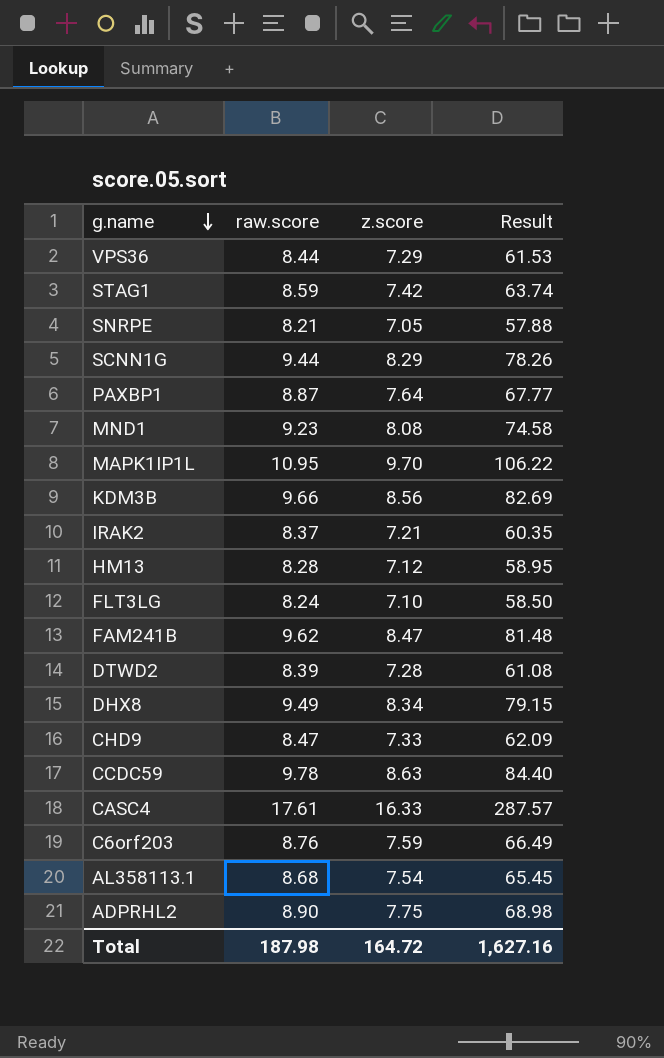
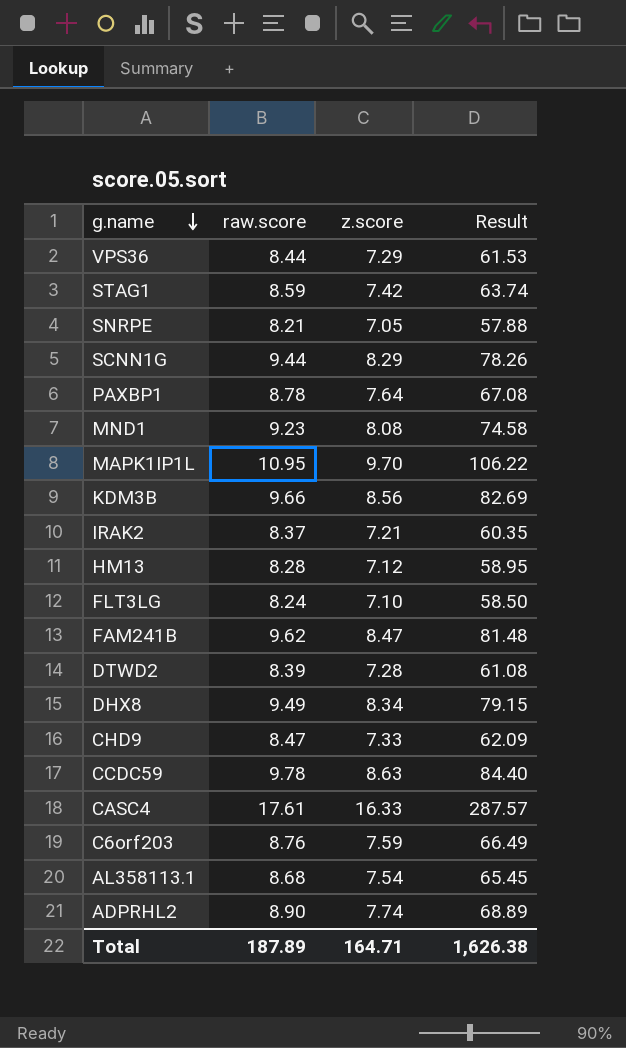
PAXBP1 | raw.score: 8.87 -> 8.78
PAXBP1 | Result: 67.77 -> 67.08
ADPRHL2 | z.score: 7.75 -> 7.74
ADPRHL2 | Result: 68.98 -> 68.89
Total | raw.score: 187.98 -> 187.89
Total | z.score: 164.72 -> 164.71
Total | Result: 1,627.16 -> 1,626.38

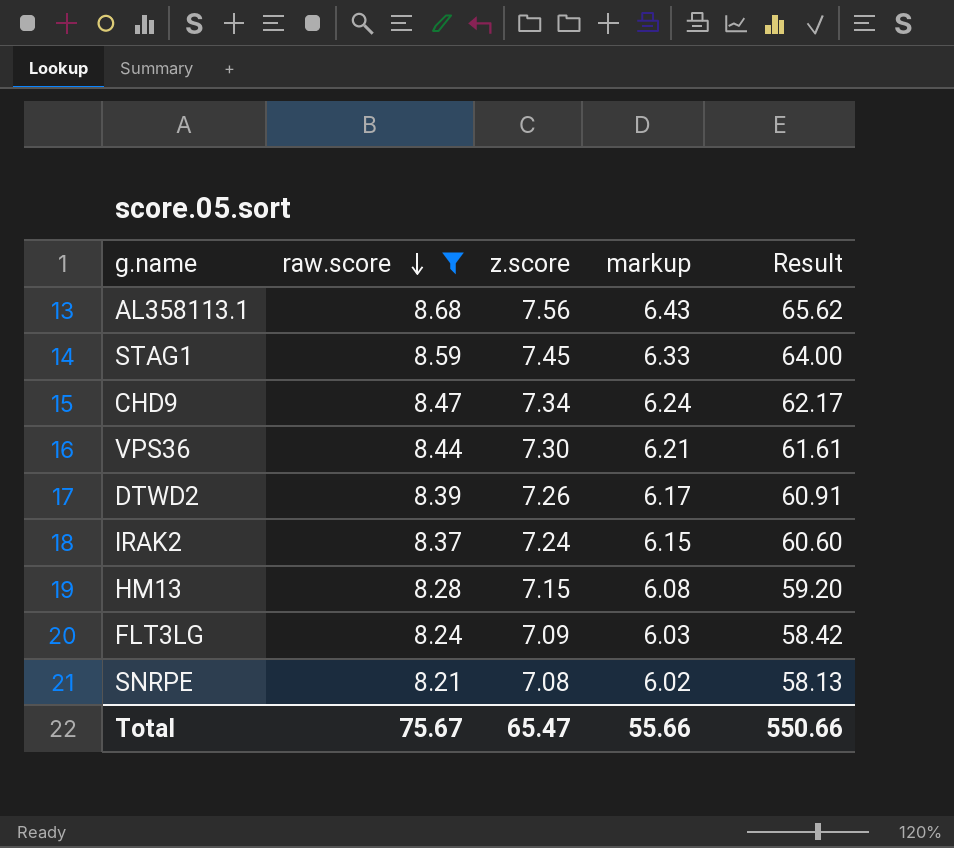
filter: none -> raw.score <= 8.68
row order: g.name descending -> raw.score descending
column markup | formula: none -> [z.score] * 0.85
AL358113.1 | z.score: 7.54 -> 7.56
AL358113.1 | Result: 65.45 -> 65.62
STAG1 | z.score: 7.42 -> 7.45
STAG1 | Result: 63.74 -> 64.00
CHD9 | z.score: 7.33 -> 7.34
CHD9 | Result: 62.09 -> 62.17
VPS36 | z.score: 7.29 -> 7.30
VPS36 | Result: 61.53 -> 61.61
DTWD2 | z.score: 7.28 -> 7.26
DTWD2 | Result: 61.08 -> 60.91
IRAK2 | z.score: 7.21 -> 7.24
IRAK2 | Result: 60.35 -> 60.60
HM13 | z.score: 7.12 -> 7.15
HM13 | Result: 58.95 -> 59.20
FLT3LG | z.score: 7.10 -> 7.09
FLT3LG | Result: 58.50 -> 58.42
SNRPE | z.score: 7.05 -> 7.08
SNRPE | Result: 57.88 -> 58.13
Total | raw.score: 187.89 -> 75.67
Total | z.score: 164.71 -> 65.47
Total | Result: 1,626.38 -> 550.66

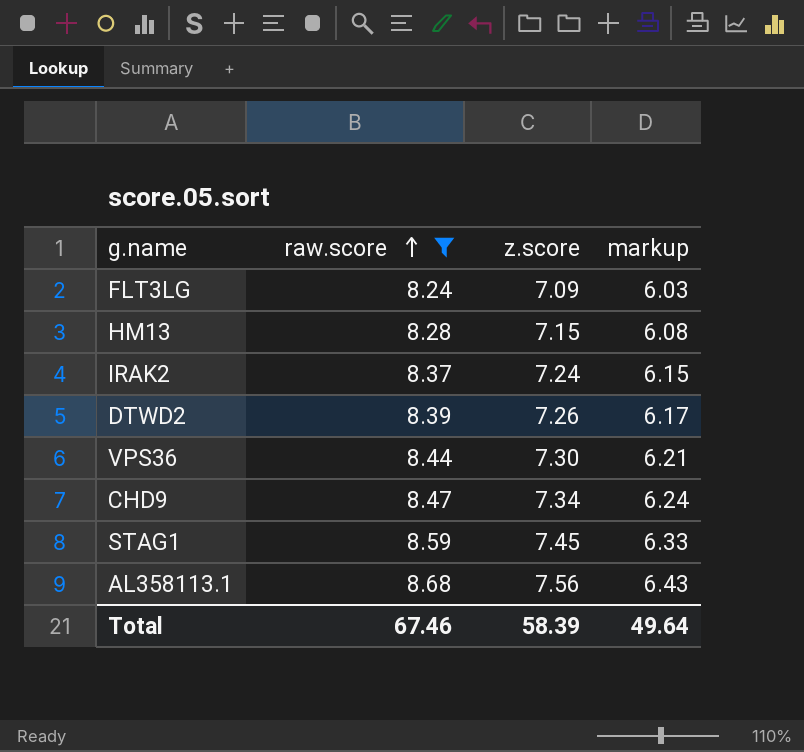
row order: raw.score descending -> raw.score ascending
column Result | formula: [raw.score] * [z.score] -> none
row SNRPE: 8.21 | 7.08 | 6.02 | 58.13 -> none
Total | raw.score: 75.67 -> 67.46
Total | z.score: 65.47 -> 58.39
Total | markup: 55.66 -> 49.64

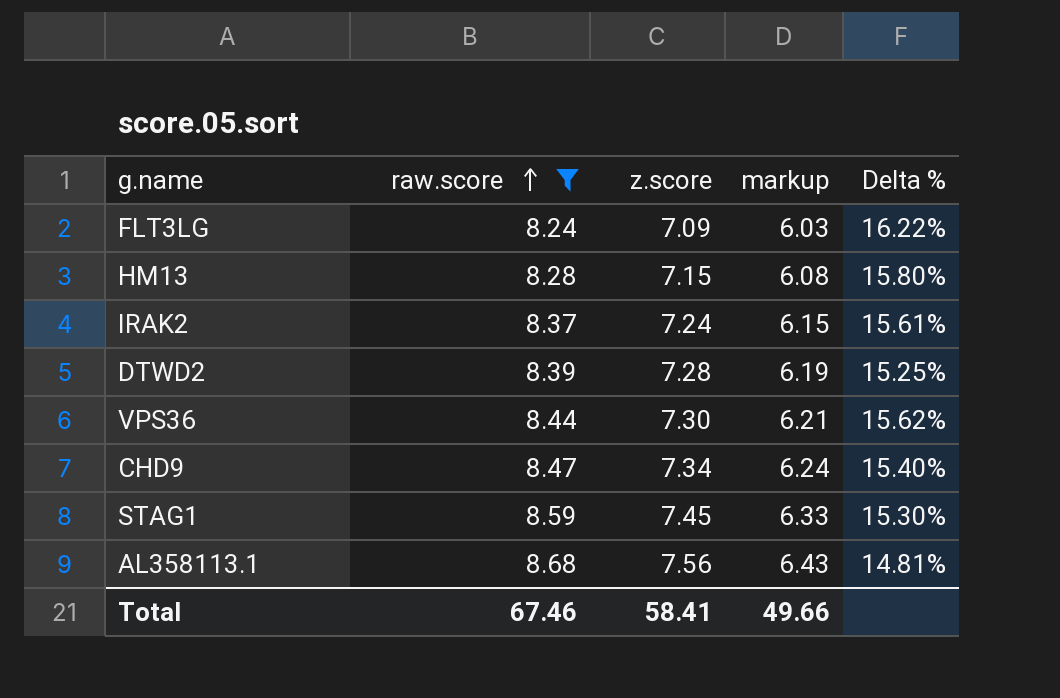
column Delta % | formula: none -> ([raw.score] - [z.score]) / [z.score]
DTWD2 | z.score: 7.26 -> 7.28
DTWD2 | markup: 6.17 -> 6.19
Total | z.score: 58.39 -> 58.41
Total | markup: 49.64 -> 49.66

